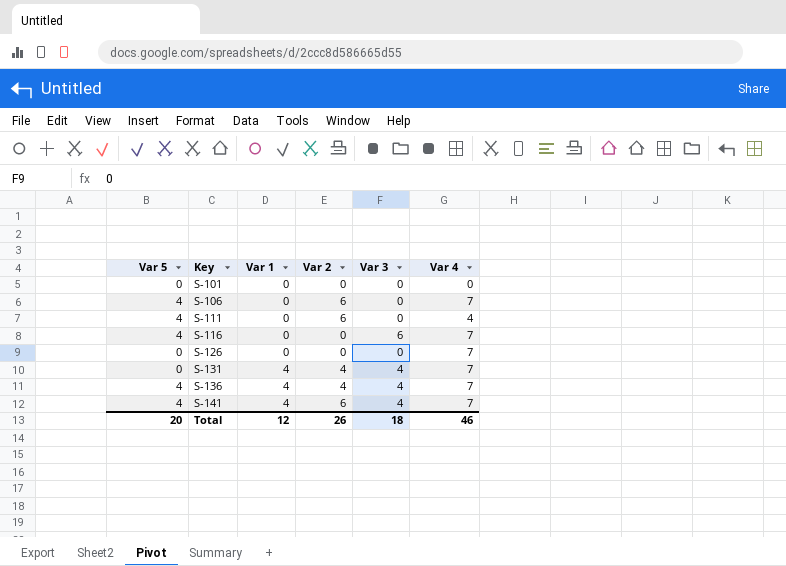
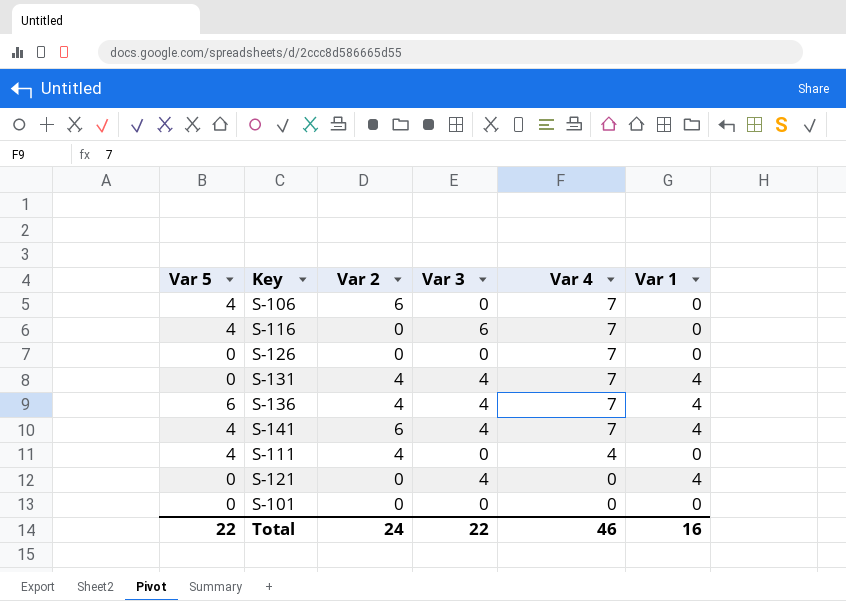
row order: Key ascending -> Var 4 descending
column Var 1 | position: 3 -> 6
S-136 | Var 5: 4 -> 6
S-111 | Var 2: 6 -> 4
row S-121: none -> 0 | 0 | 4 | 0 | 4
Total | Var 5: 20 -> 22
Total | Var 2: 26 -> 24
Total | Var 3: 18 -> 22
Total | Var 1: 12 -> 16

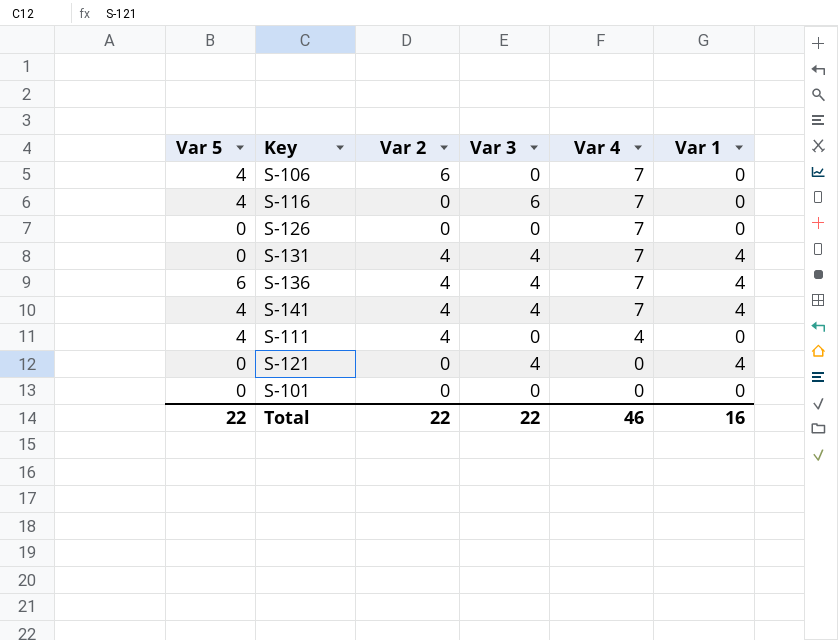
S-141 | Var 2: 6 -> 4
Total | Var 2: 24 -> 22

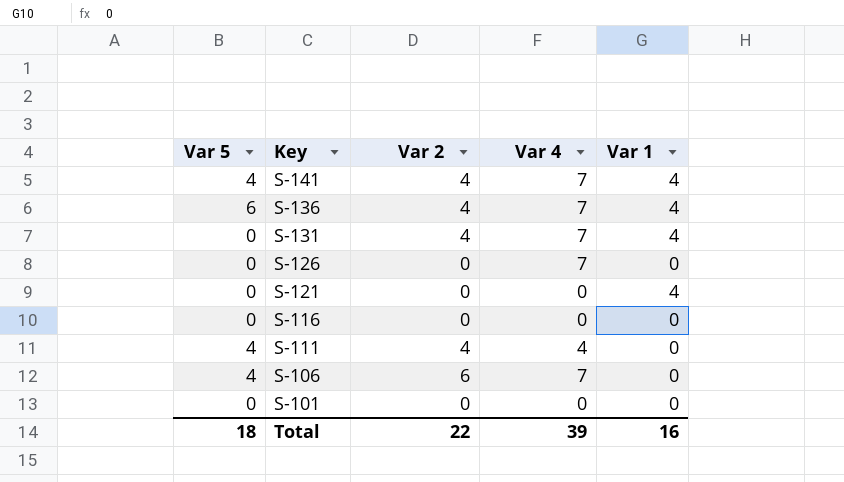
row order: Var 4 descending -> Key descending
column Var 3 | position: 4 -> none
S-116 | Var 5: 4 -> 0
S-116 | Var 4: 7 -> 0
Total | Var 5: 22 -> 18
Total | Var 4: 46 -> 39

